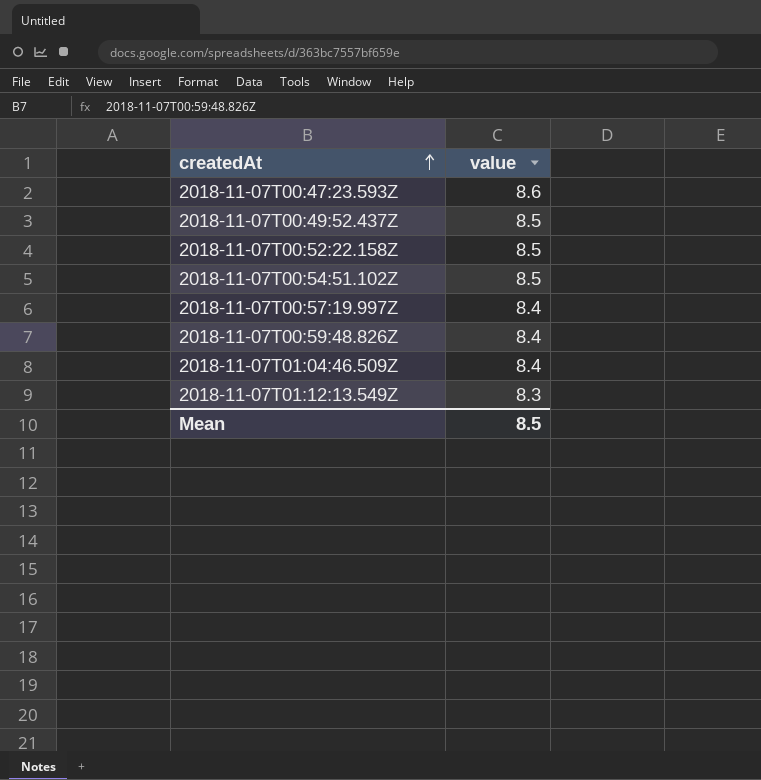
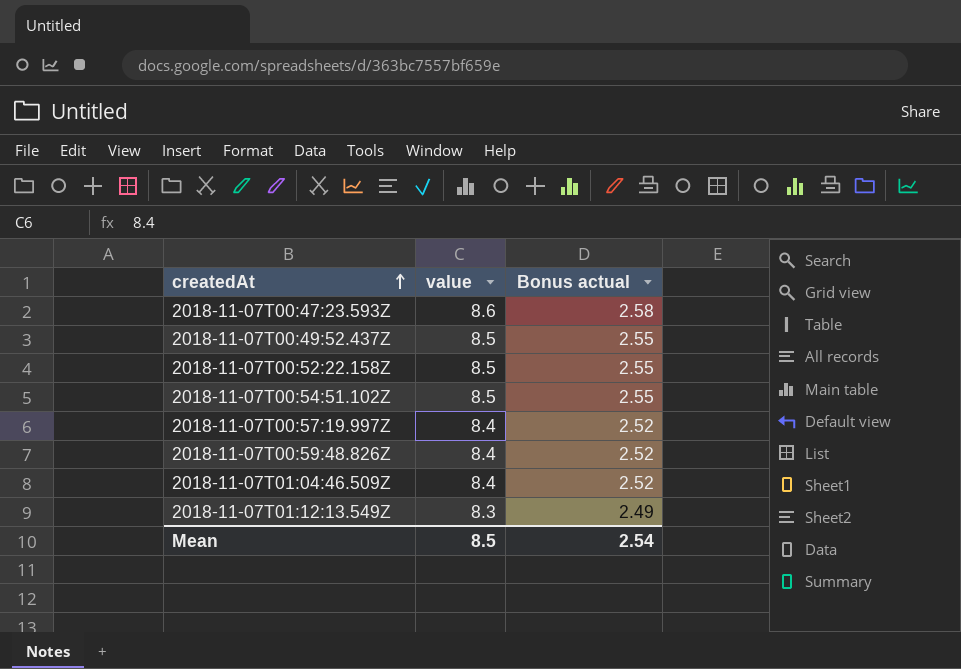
column Bonus actual | formula: none -> [value] * 0.3

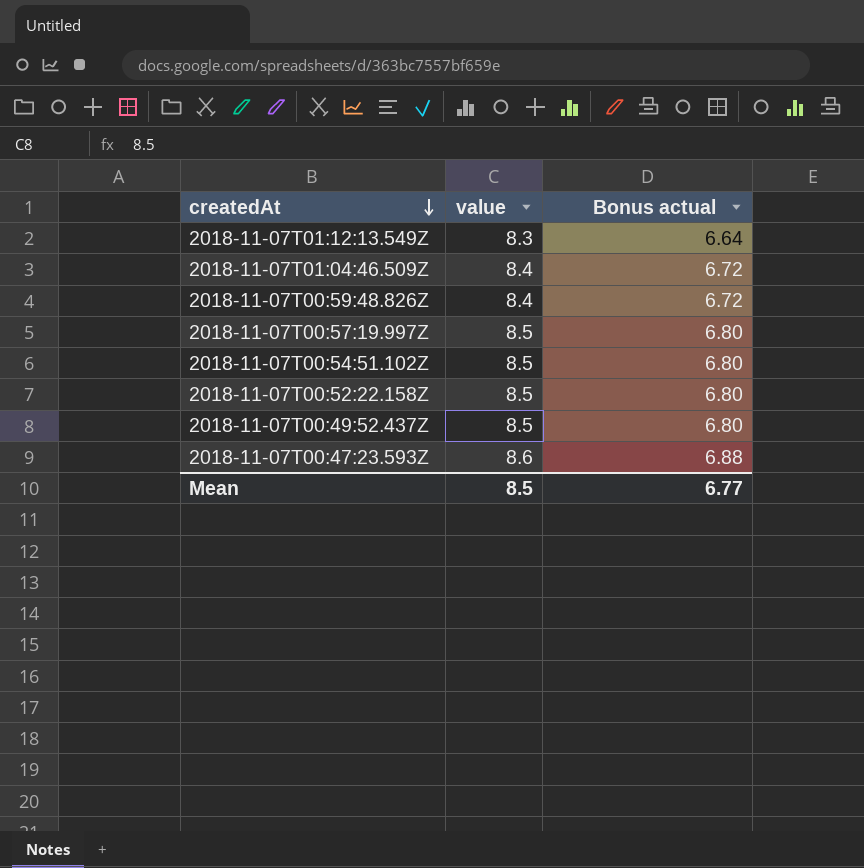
row order: createdAt ascending -> createdAt descending
column Bonus actual | formula: [value] * 0.3 -> [value] * 0.8
2018-11-07T00:57:19.997Z | value: 8.4 -> 8.5
Mean | Bonus actual: 2.54 -> 6.77

